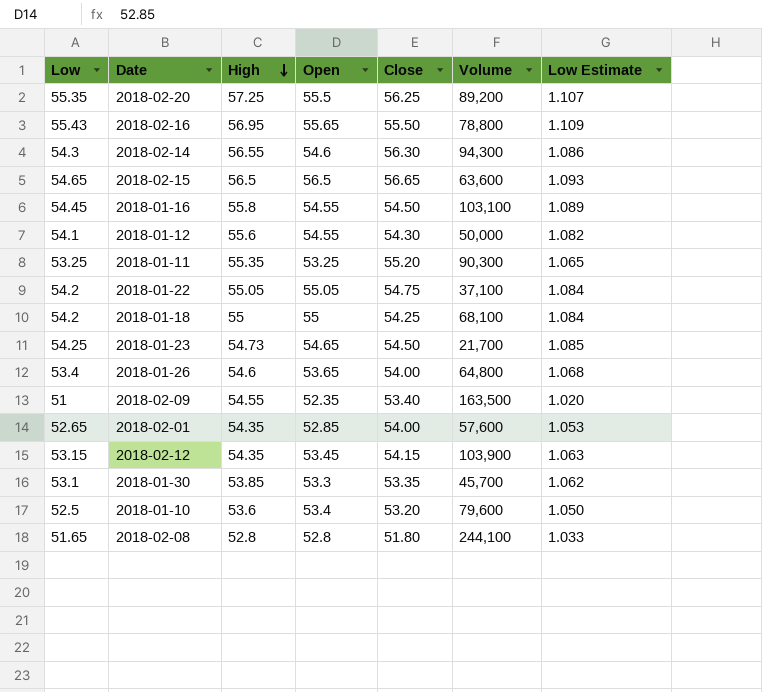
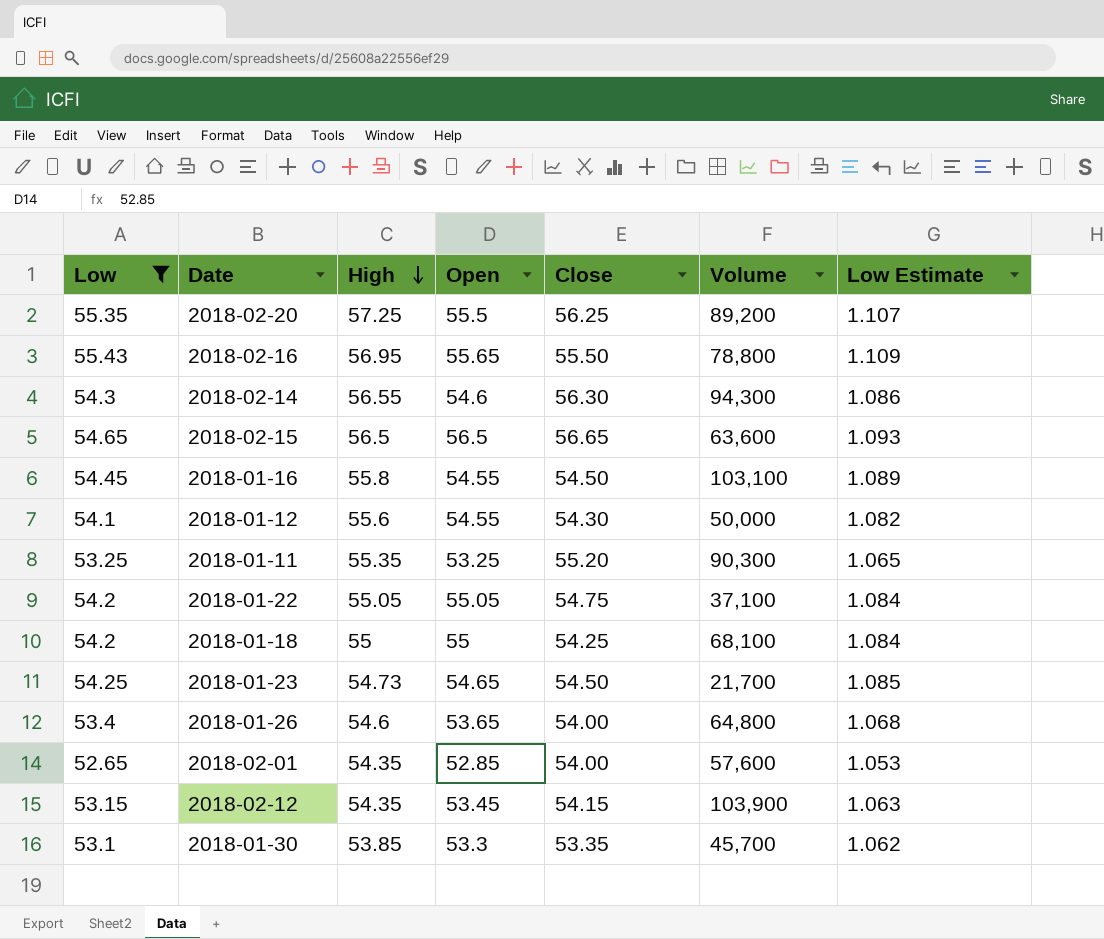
filter: none -> Low >= 52.65

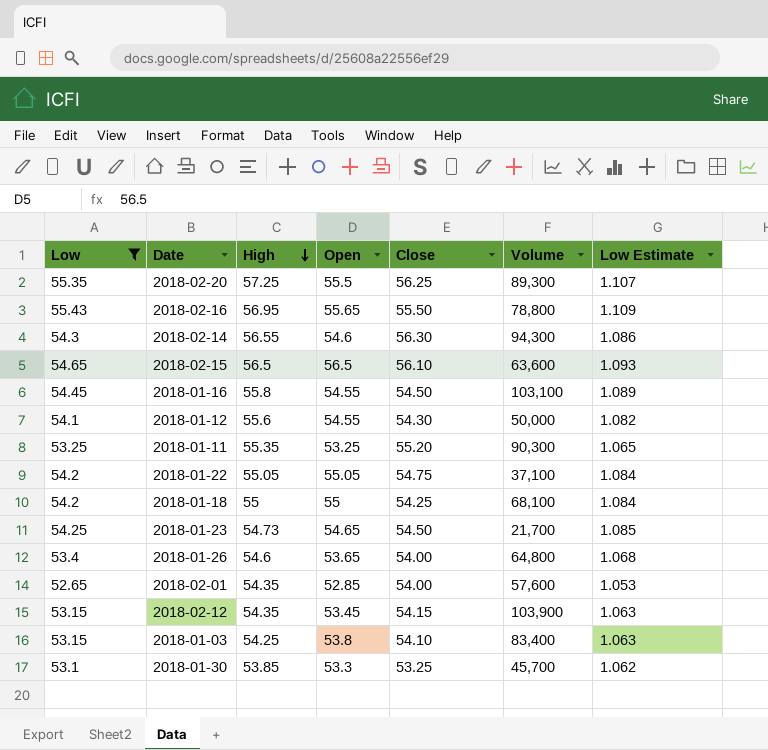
2018-02-20 | Volume: 89,200 -> 89,300
2018-02-15 | Close: 56.65 -> 56.10
row 2018-01-03: none -> 53.15 | 54.25 | 53.8 | 54.10 | 83,400 | 1.063
2018-01-30 | Close: 53.35 -> 53.25

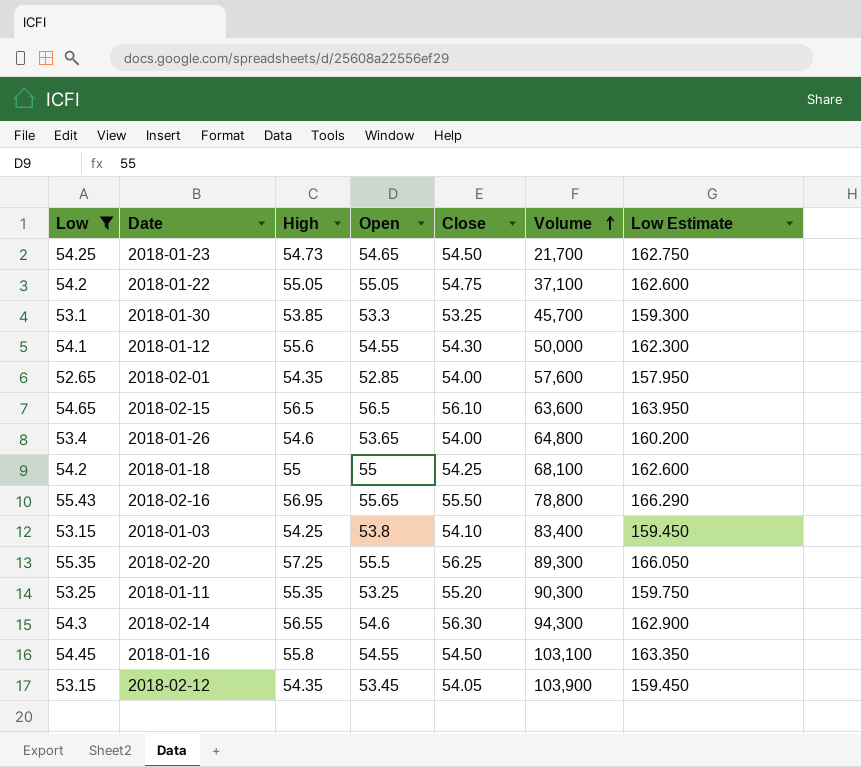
row order: High descending -> Volume ascending
column Low Estimate | formula: [Low] * 0.02 -> [Low] * 3
2018-02-12 | Close: 54.15 -> 54.05

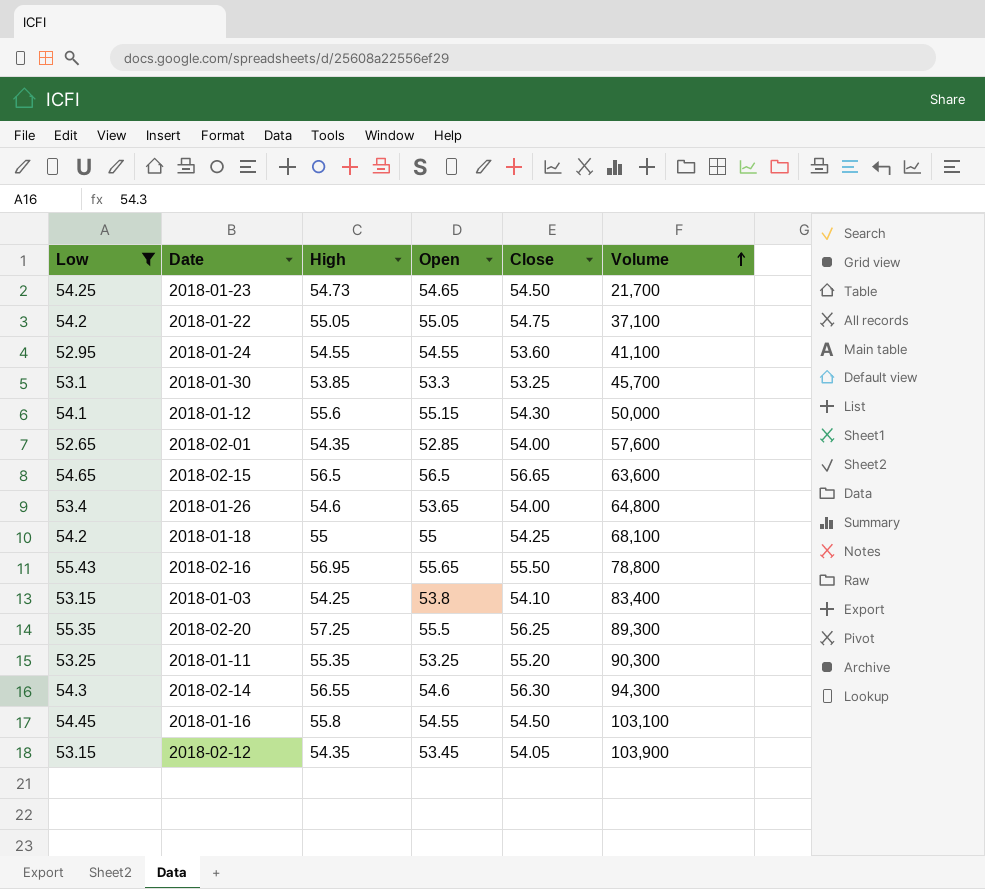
column Low Estimate | formula: [Low] * 3 -> none
row 2018-01-24: none -> 52.95 | 54.55 | 54.55 | 53.60 | 41,100
2018-01-12 | Open: 54.55 -> 55.15
2018-02-15 | Close: 56.10 -> 56.65

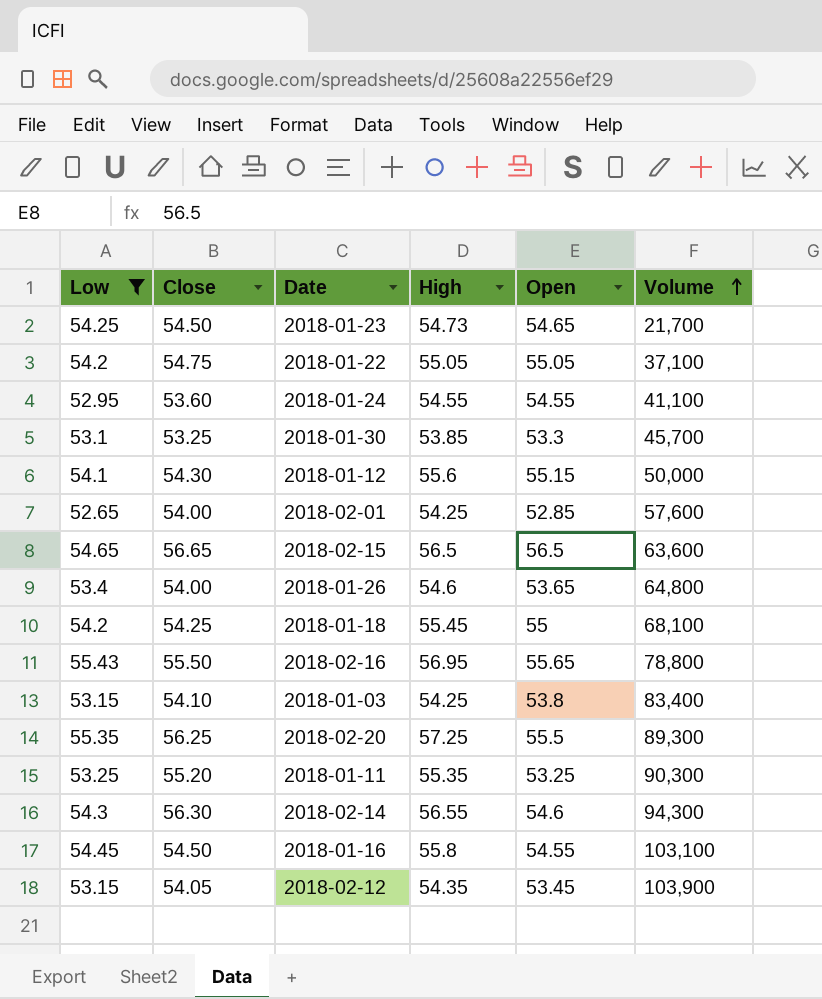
column Close | position: 5 -> 2
2018-02-01 | High: 54.35 -> 54.25
2018-01-18 | High: 55 -> 55.45

